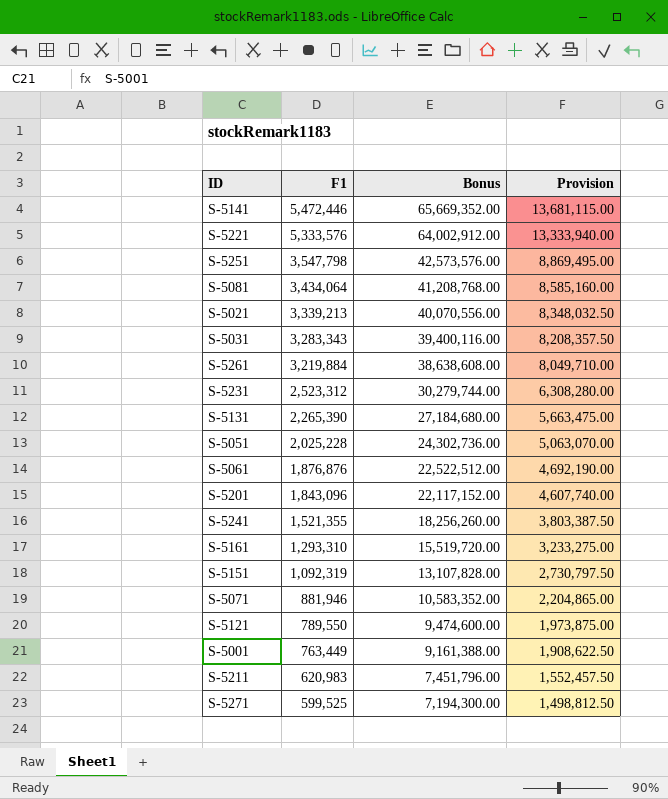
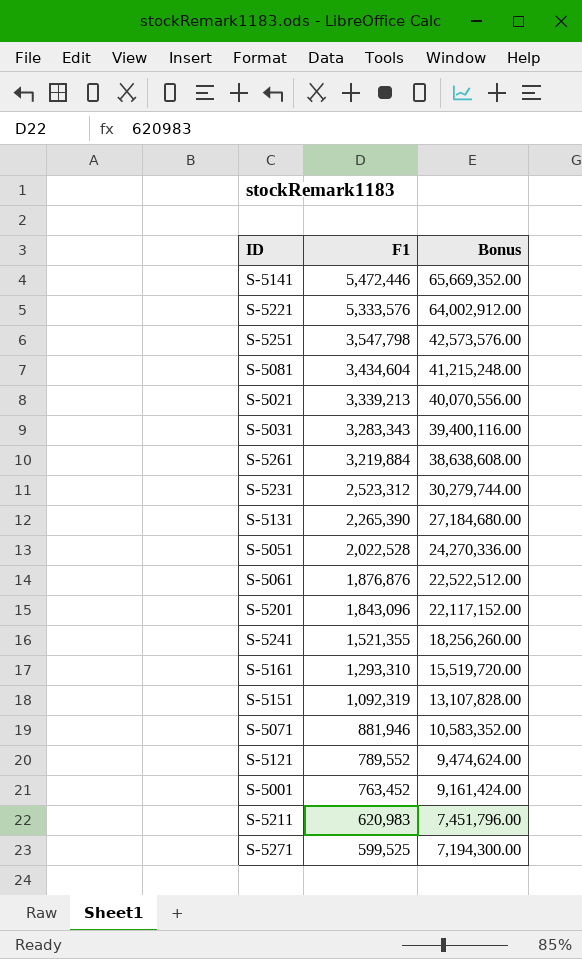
column Provision | formula: [F1] * 2.5 -> none
S-5081 | F1: 3,434,064 -> 3,434,604
S-5081 | Bonus: 41,208,768.00 -> 41,215,248.00
S-5051 | F1: 2,025,228 -> 2,022,528
S-5051 | Bonus: 24,302,736.00 -> 24,270,336.00
S-5121 | F1: 789,550 -> 789,552
S-5121 | Bonus: 9,474,600.00 -> 9,474,624.00
S-5001 | F1: 763,449 -> 763,452
S-5001 | Bonus: 9,161,388.00 -> 9,161,424.00

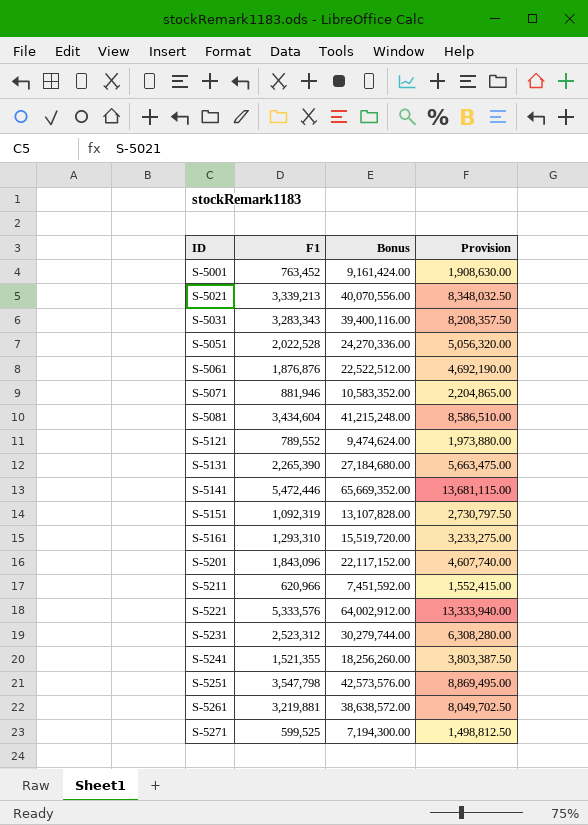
row order: F1 descending -> ID ascending
column Provision | formula: none -> [F1] * 2.5
S-5211 | F1: 620,983 -> 620,966
S-5211 | Bonus: 7,451,796.00 -> 7,451,592.00
S-5261 | F1: 3,219,884 -> 3,219,881
S-5261 | Bonus: 38,638,608.00 -> 38,638,572.00

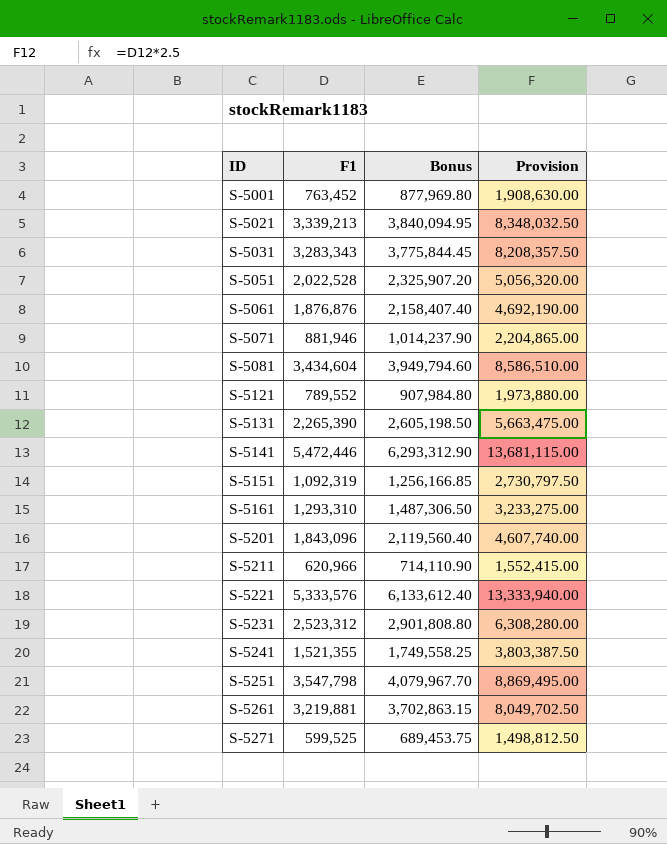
column Bonus | formula: [F1] * 12 -> [F1] * 1.15

